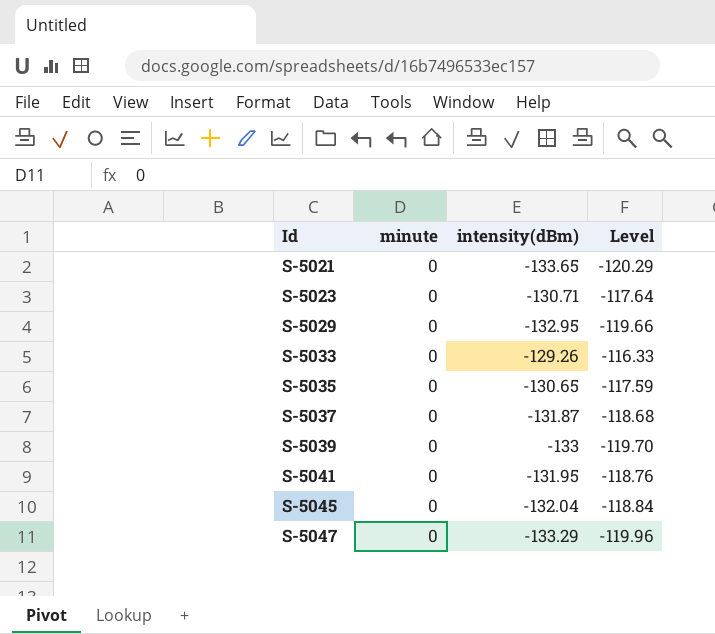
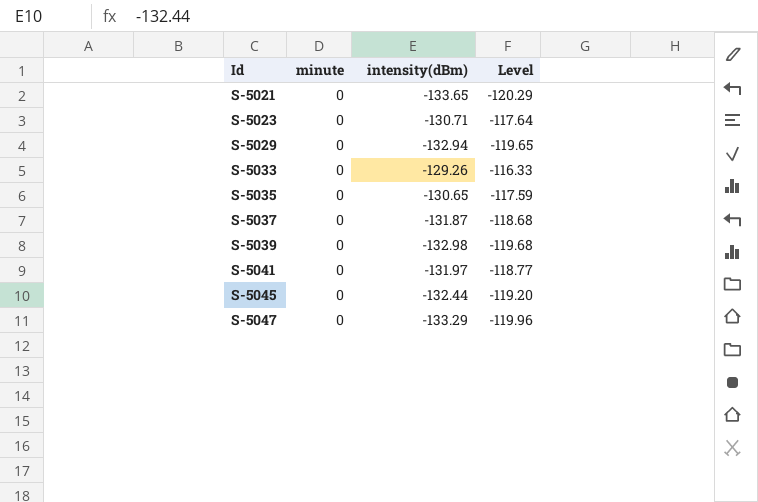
S-5029 | intensity(dBm): -132.95 -> -132.94
S-5029 | Level: -119.66 -> -119.65
S-5039 | intensity(dBm): -133 -> -132.98
S-5039 | Level: -119.70 -> -119.68
S-5041 | intensity(dBm): -131.95 -> -131.97
S-5041 | Level: -118.76 -> -118.77
S-5045 | intensity(dBm): -132.04 -> -132.44
S-5045 | Level: -118.84 -> -119.20

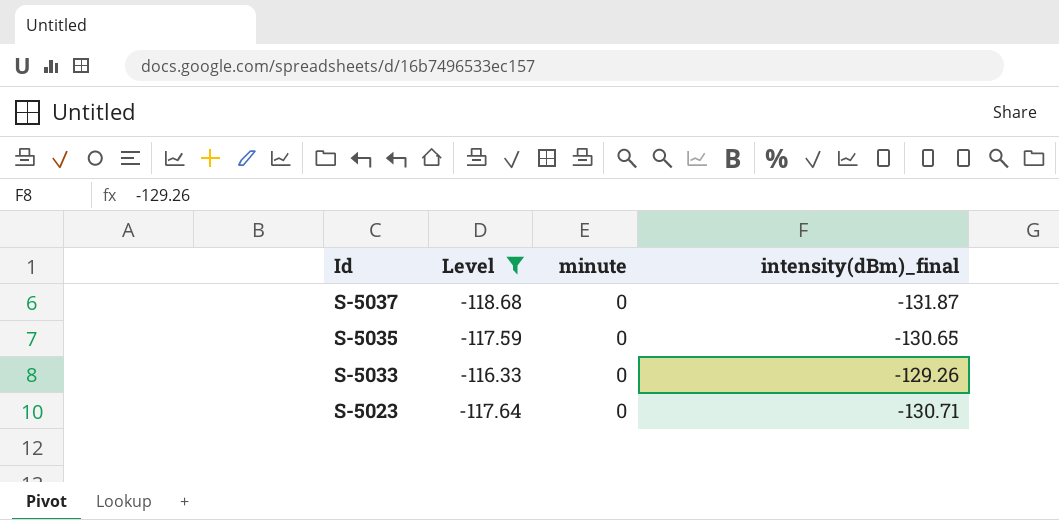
filter: none -> Level >= -118.68
row order: Id ascending -> Id descending
column Level | position: 4 -> 2
column name: intensity(dBm) -> intensity(dBm)_final

